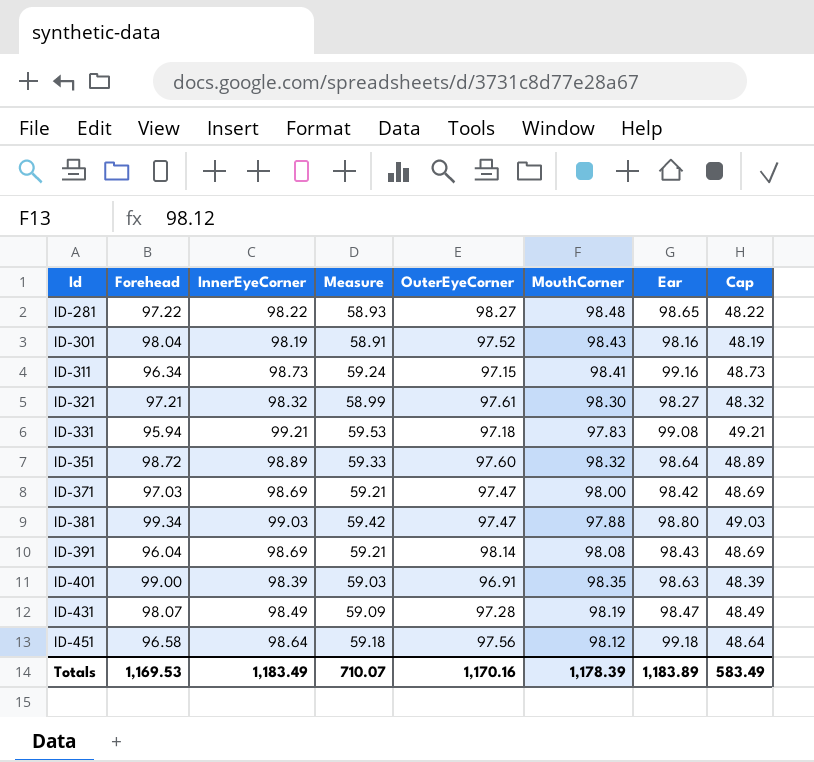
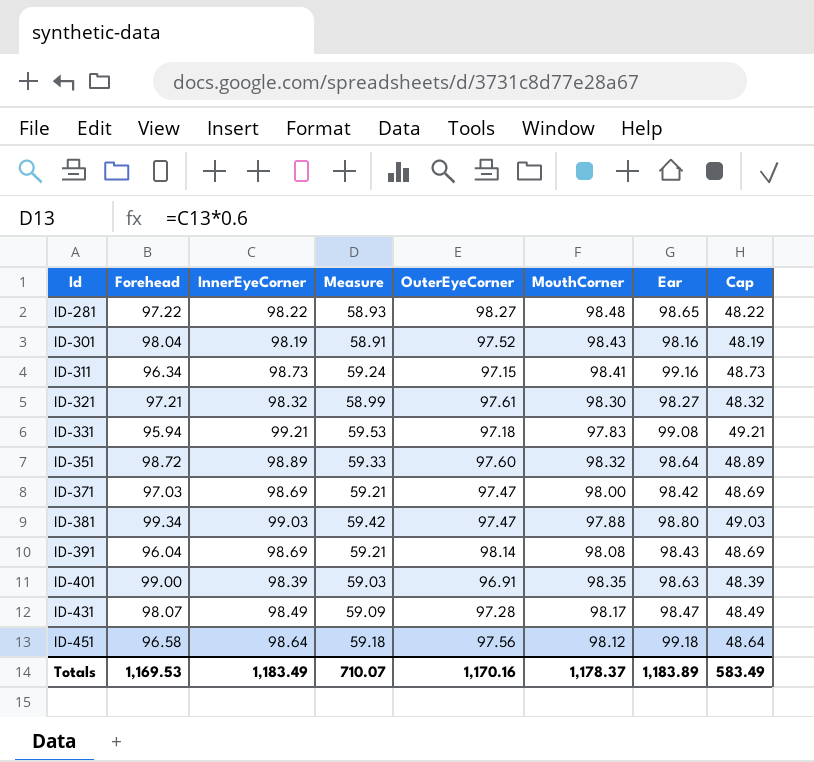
ID-431 | MouthCorner: 98.19 -> 98.17
Totals | MouthCorner: 1,178.39 -> 1,178.37

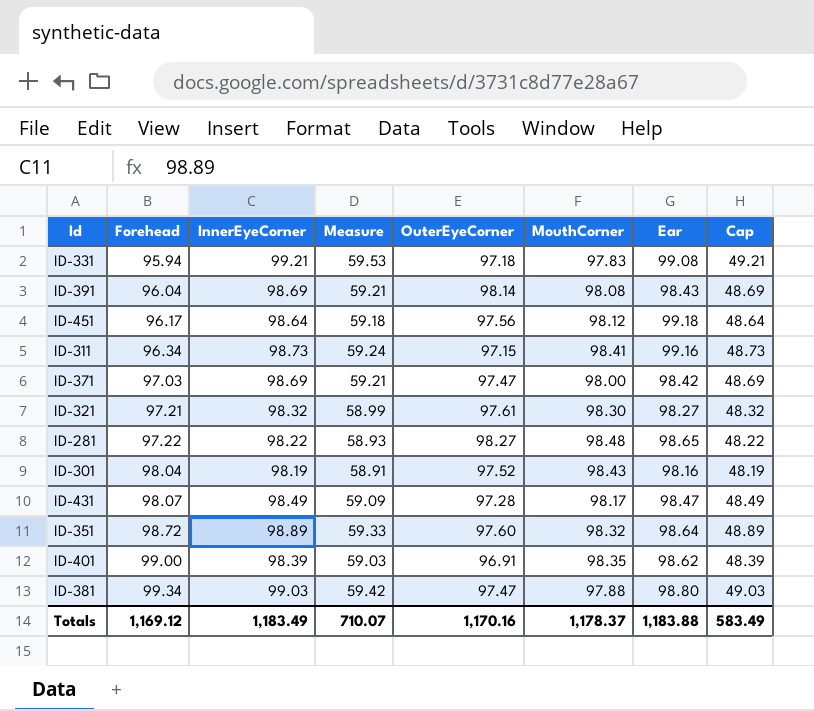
row order: Id ascending -> Forehead ascending
ID-451 | Forehead: 96.58 -> 96.17
ID-401 | Ear: 98.63 -> 98.62
Totals | Forehead: 1,169.53 -> 1,169.12
Totals | Ear: 1,183.89 -> 1,183.88

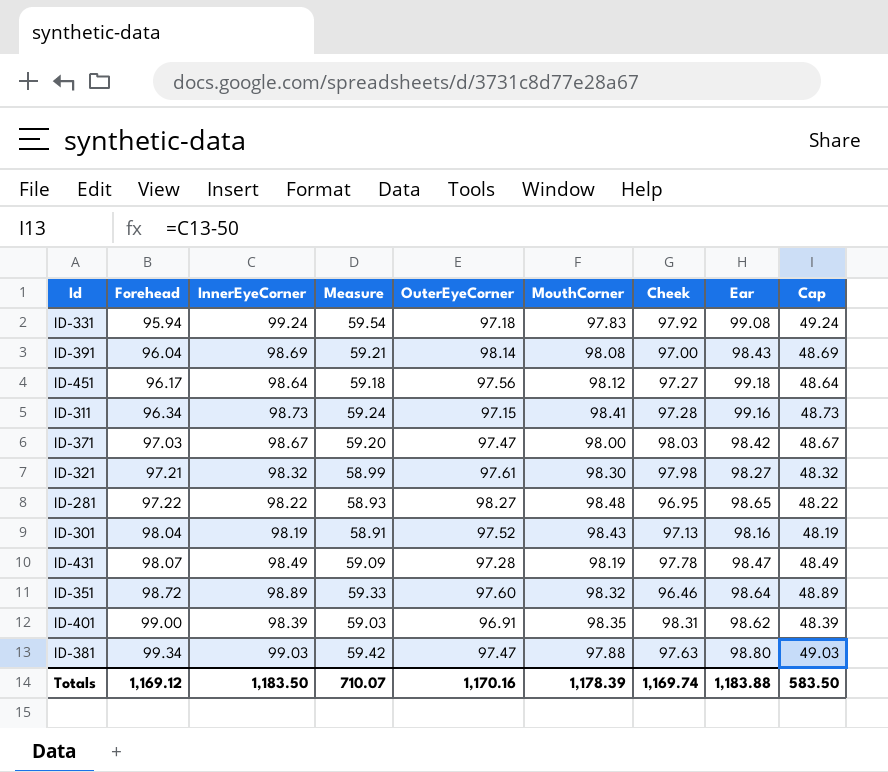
column Cheek | position: none -> 7
ID-331 | InnerEyeCorner: 99.21 -> 99.24
ID-331 | Measure: 59.53 -> 59.54
ID-331 | Cap: 49.21 -> 49.24
ID-371 | InnerEyeCorner: 98.69 -> 98.67
ID-371 | Measure: 59.21 -> 59.20
ID-371 | Cap: 48.69 -> 48.67
ID-431 | MouthCorner: 98.17 -> 98.19
Totals | InnerEyeCorner: 1,183.49 -> 1,183.50
Totals | MouthCorner: 1,178.37 -> 1,178.39
Totals | Cap: 583.49 -> 583.50

